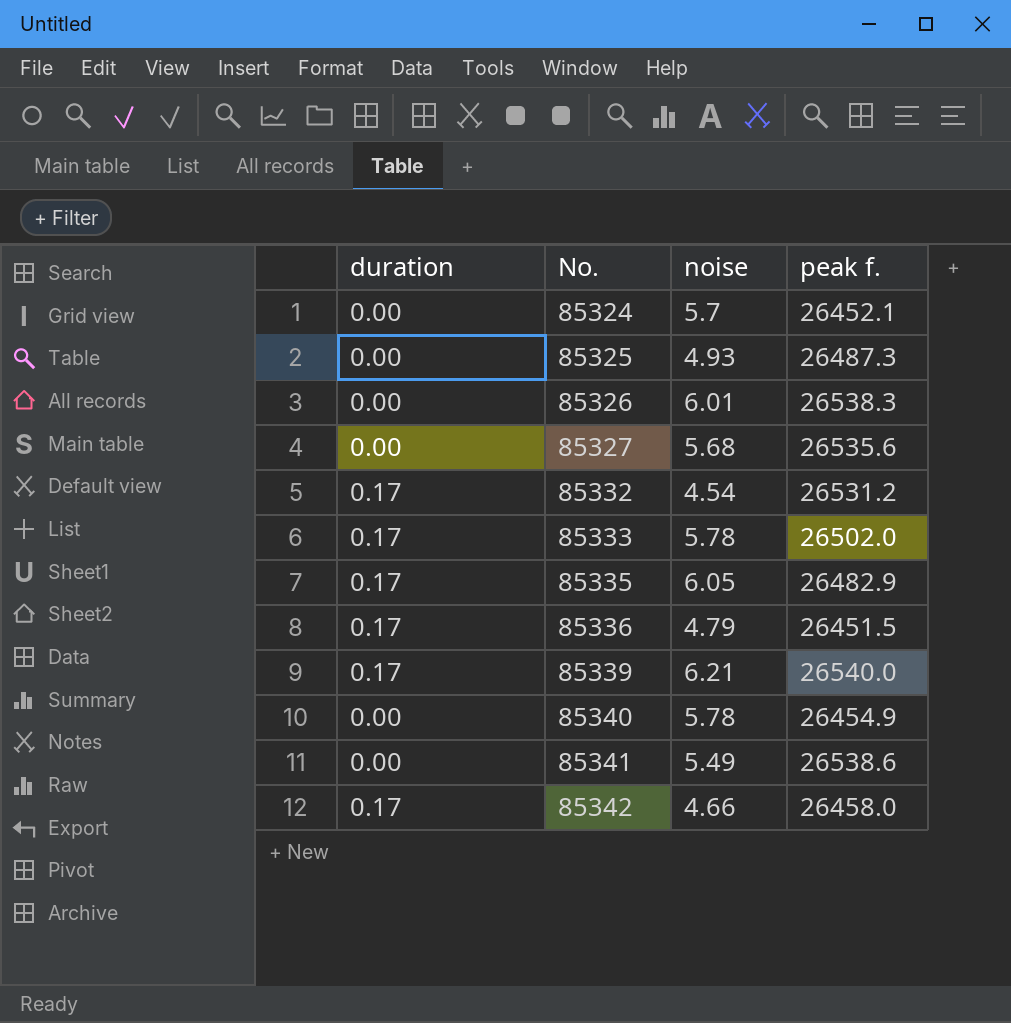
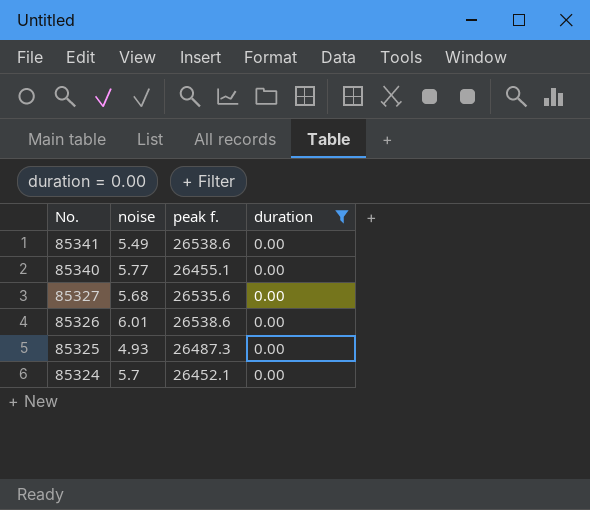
filter: none -> duration = 0.00
row order: No. ascending -> No. descending
column duration | position: 1 -> 4
85340 | noise: 5.78 -> 5.77
85340 | peak f.: 26454.9 -> 26455.1
85326 | peak f.: 26538.3 -> 26538.6

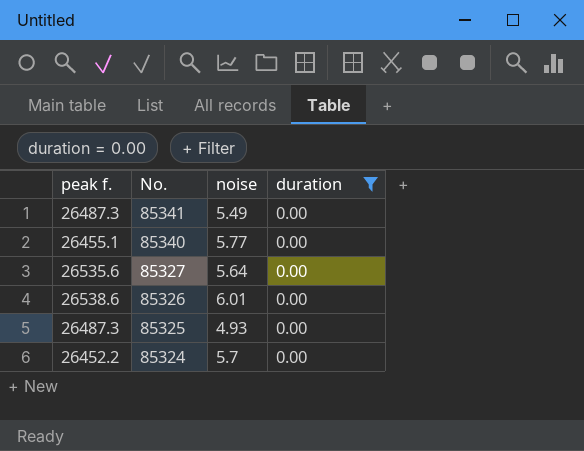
column peak f. | position: 3 -> 1
85341 | peak f.: 26538.6 -> 26487.3
85327 | noise: 5.68 -> 5.64
85324 | peak f.: 26452.1 -> 26452.2

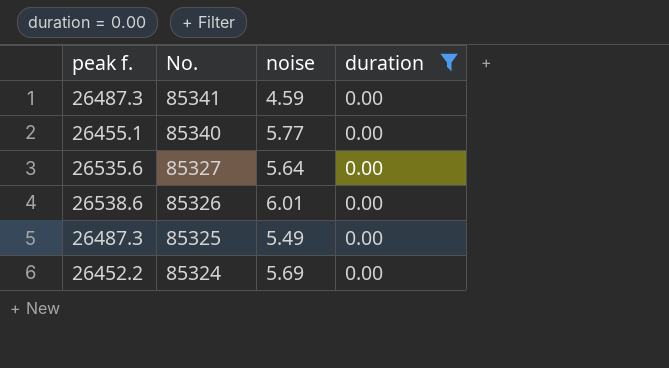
85341 | noise: 5.49 -> 4.59
85325 | noise: 4.93 -> 5.49
85324 | noise: 5.7 -> 5.69

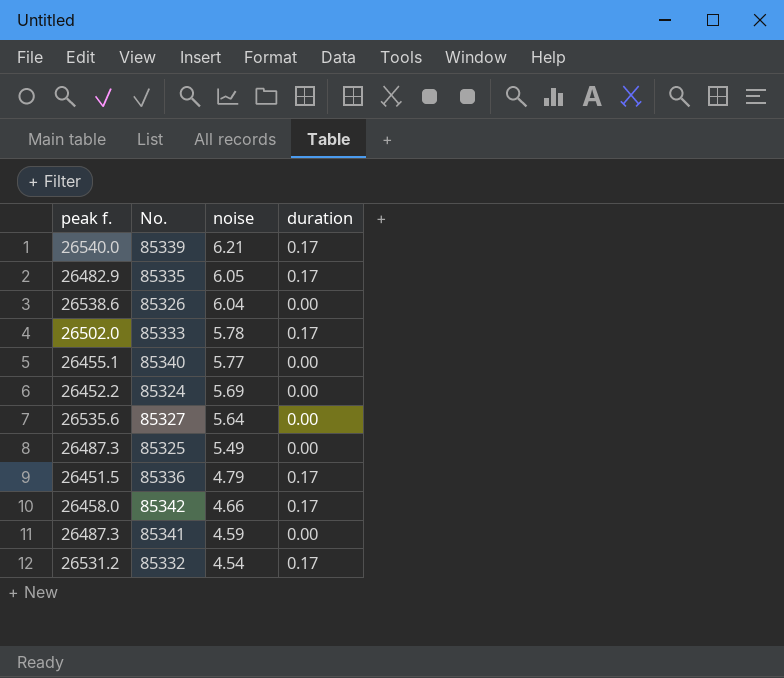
filter: duration = 0.00 -> none
row order: No. descending -> noise descending
85326 | noise: 6.01 -> 6.04

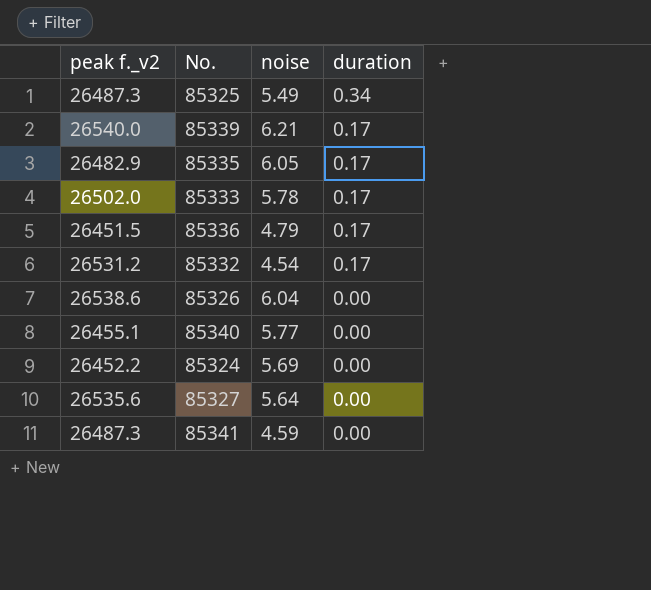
row order: noise descending -> duration descending
column name: peak f. -> peak f._v2
row 85342: 26458.0 | 4.66 | 0.17 -> none
85325 | duration: 0.00 -> 0.34

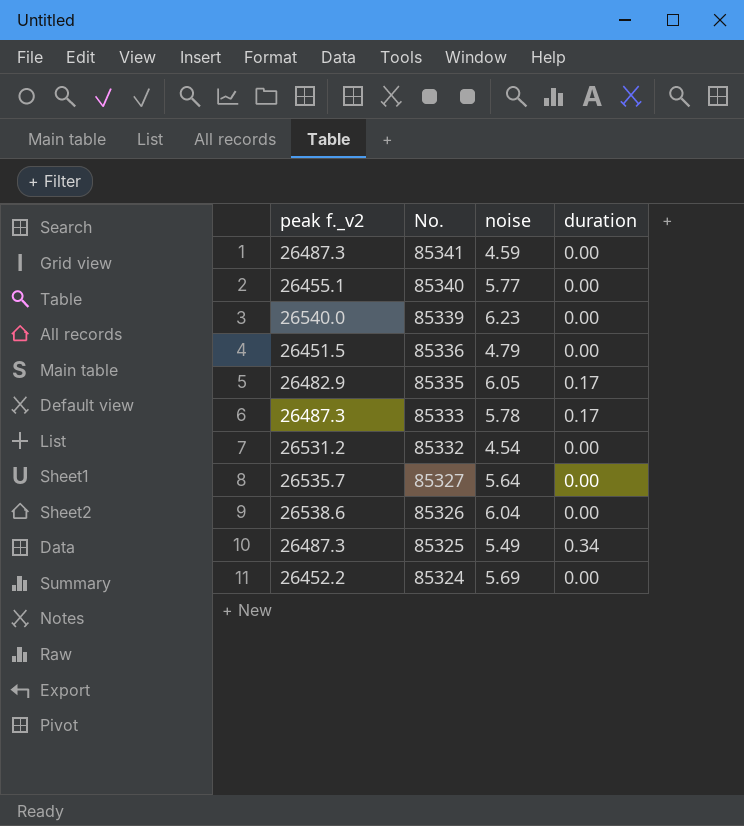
row order: duration descending -> No. descending
85339 | noise: 6.21 -> 6.23
85339 | duration: 0.17 -> 0.00
85336 | duration: 0.17 -> 0.00
85333 | peak f._v2: 26502.0 -> 26487.3
85332 | duration: 0.17 -> 0.00
85327 | peak f._v2: 26535.6 -> 26535.7

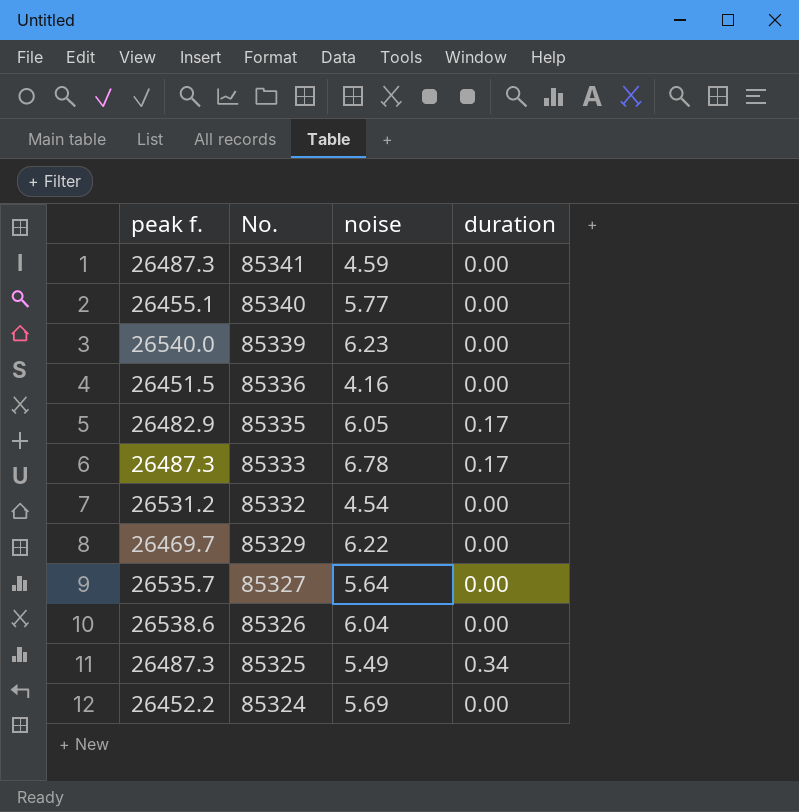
column name: peak f._v2 -> peak f.
85336 | noise: 4.79 -> 4.16
85333 | noise: 5.78 -> 6.78
row 85329: none -> 26469.7 | 6.22 | 0.00

